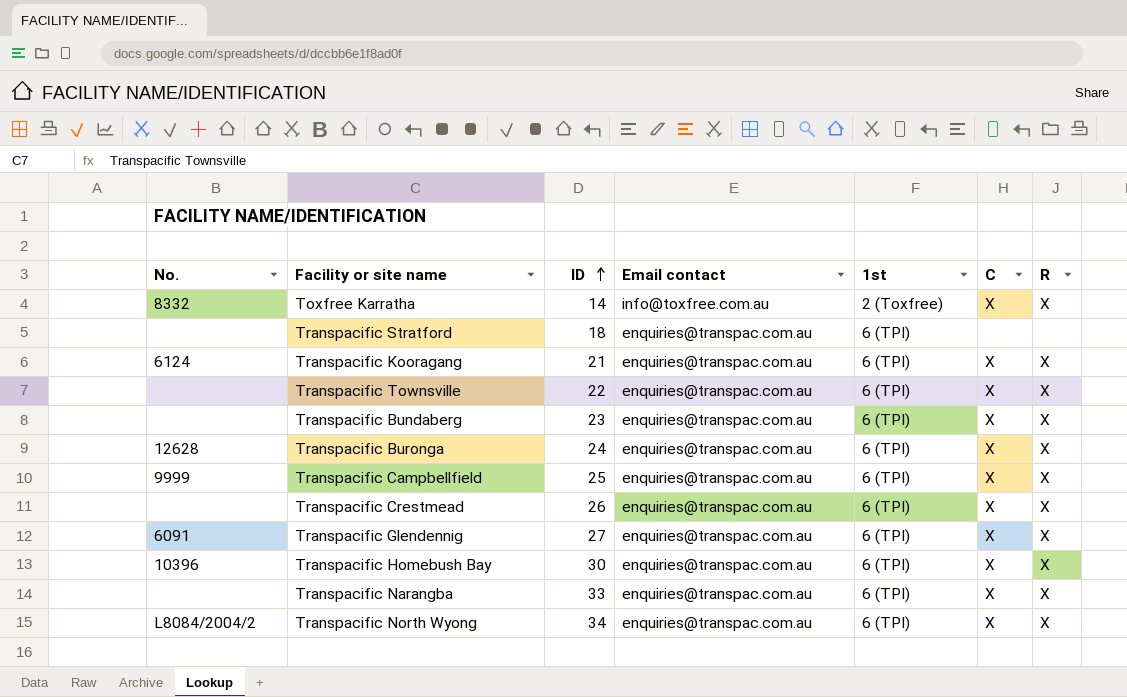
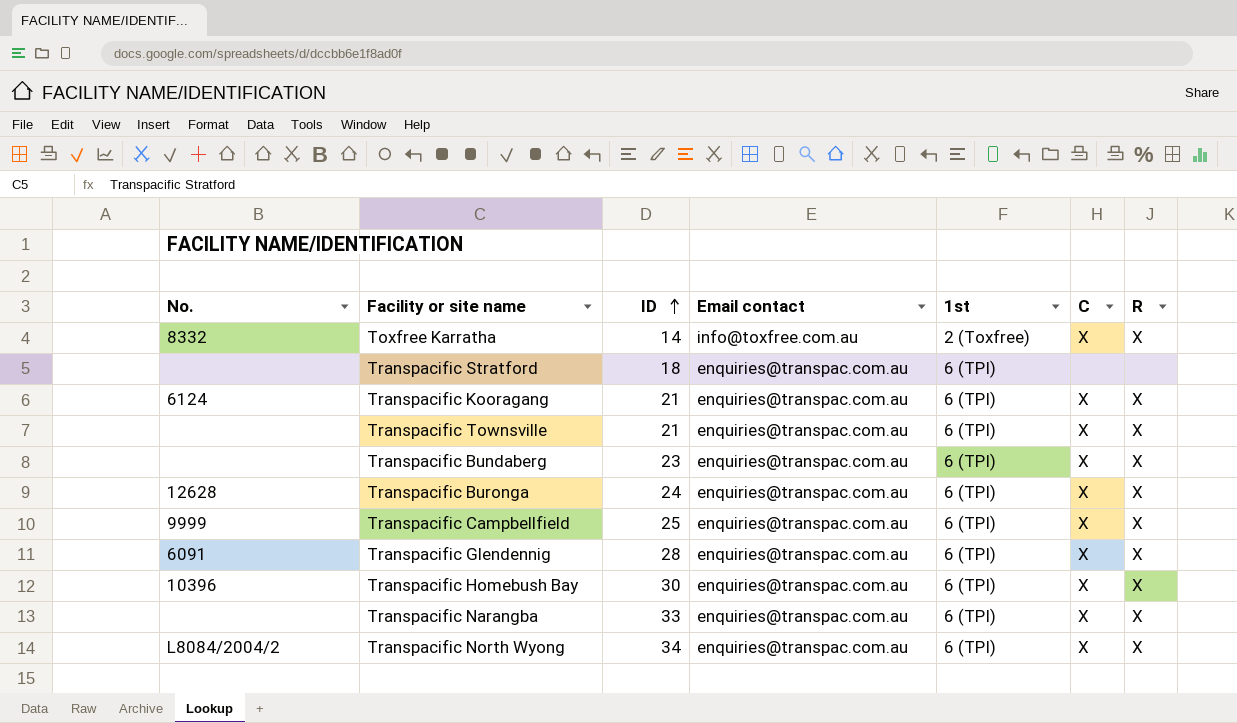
row Transpacific Crestmead: none | 26 | enquiries@transpac.com.au | 6 (TPI) | X | X -> none
Transpacific Townsville | ID: 22 -> 21
Transpacific Glendennig | ID: 27 -> 28

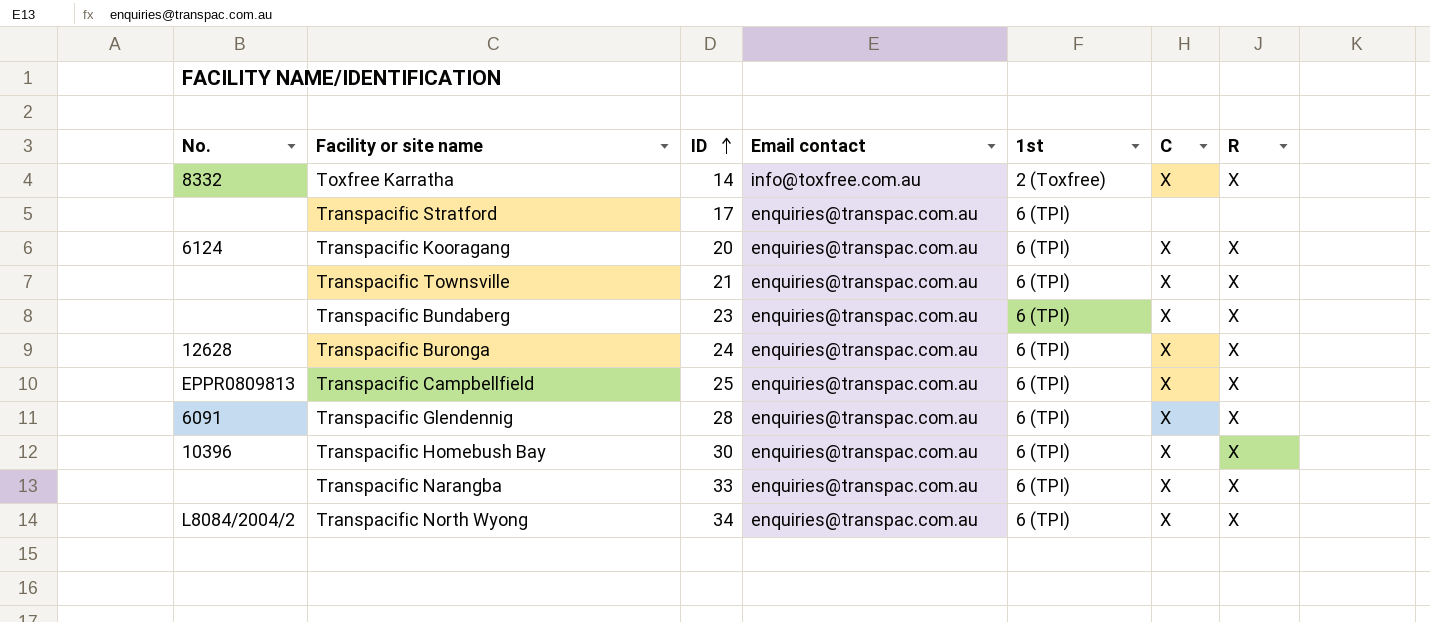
Transpacific Stratford | ID: 18 -> 17
Transpacific Kooragang | ID: 21 -> 20
Transpacific Campbellfield | No.: 9999 -> EPPR0809813

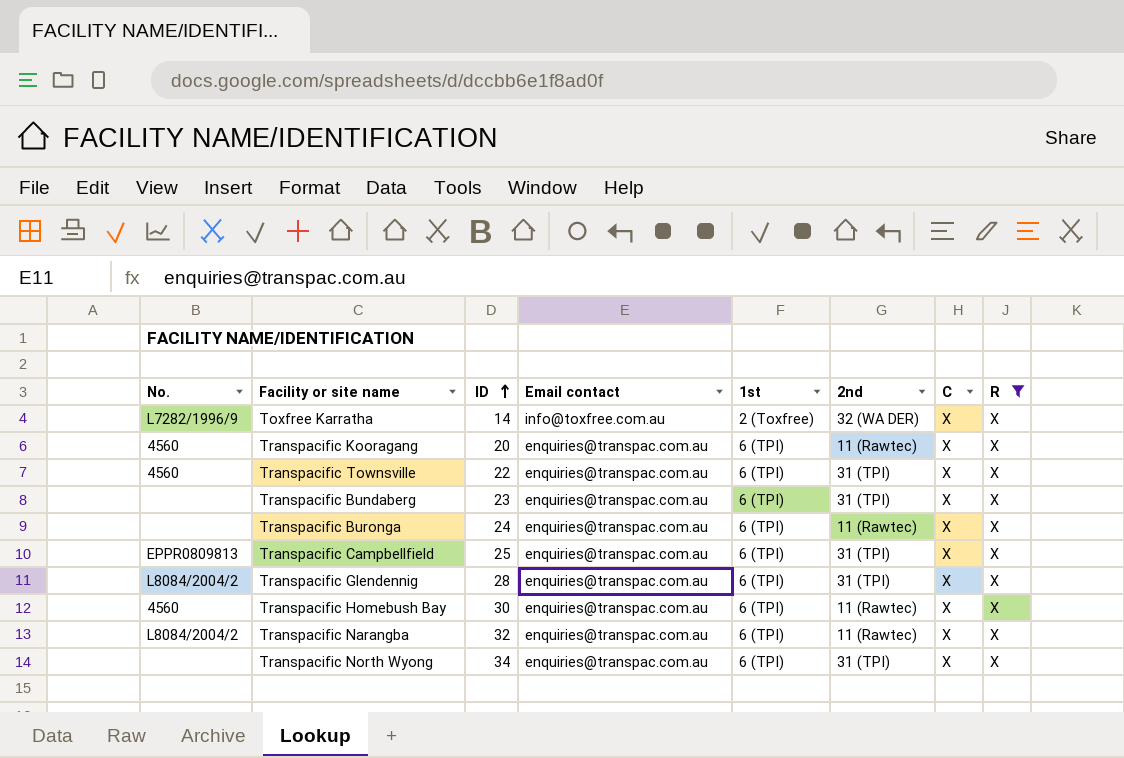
filter: none -> R = X
column 2nd | position: none -> 6
Toxfree Karratha | No.: 8332 -> L7282/1996/9
Transpacific Kooragang | No.: 6124 -> 4560
Transpacific Townsville | No.: none -> 4560
Transpacific Townsville | ID: 21 -> 22
Transpacific Buronga | No.: 12628 -> none
Transpacific Glendennig | No.: 6091 -> L8084/2004/2
Transpacific Homebush Bay | No.: 10396 -> 4560
Transpacific Narangba | No.: none -> L8084/2004/2
Transpacific Narangba | ID: 33 -> 32
Transpacific North Wyong | No.: L8084/2004/2 -> none

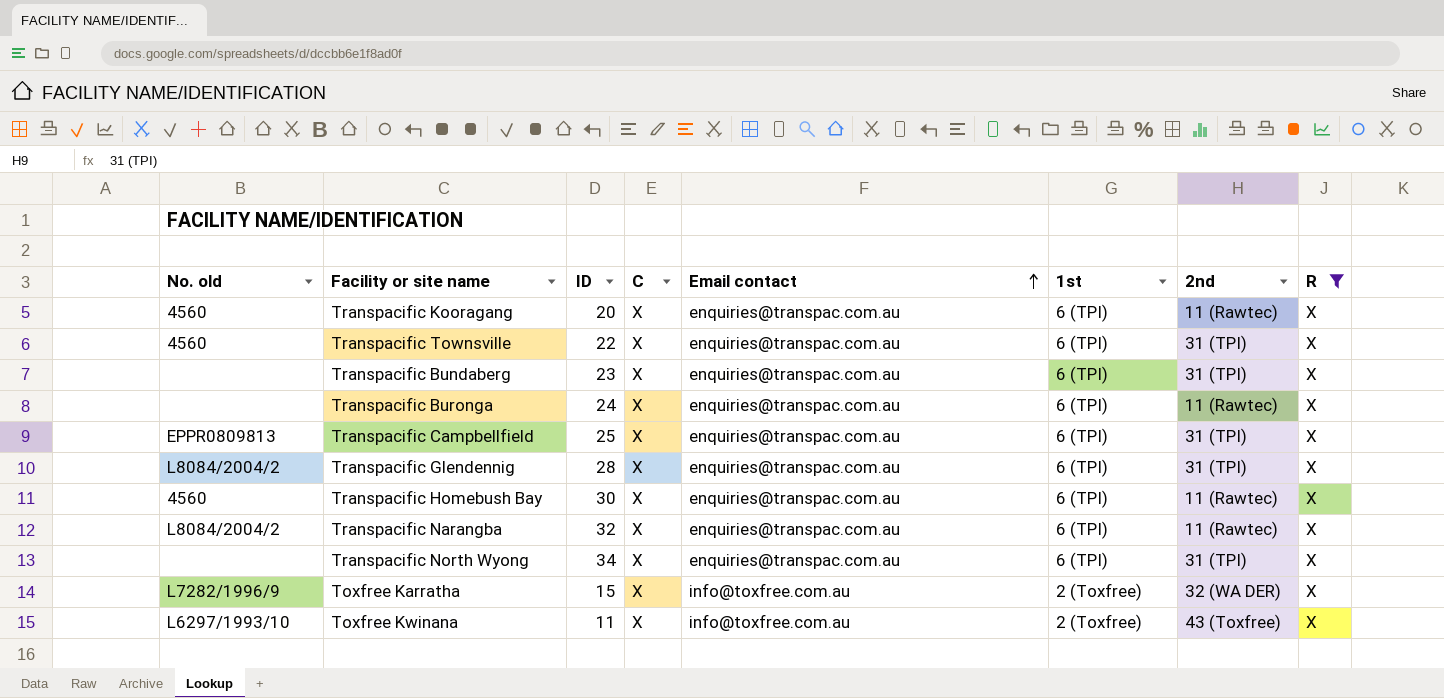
row order: ID ascending -> Email contact ascending
column name: No. -> No. old
column C | position: 7 -> 4
Toxfree Karratha | ID: 14 -> 15
row Toxfree Kwinana: none -> L6297/1993/10 | 11 | X | info@toxfree.com.au | 2 (Toxfree) | 43 (Toxfree) | X

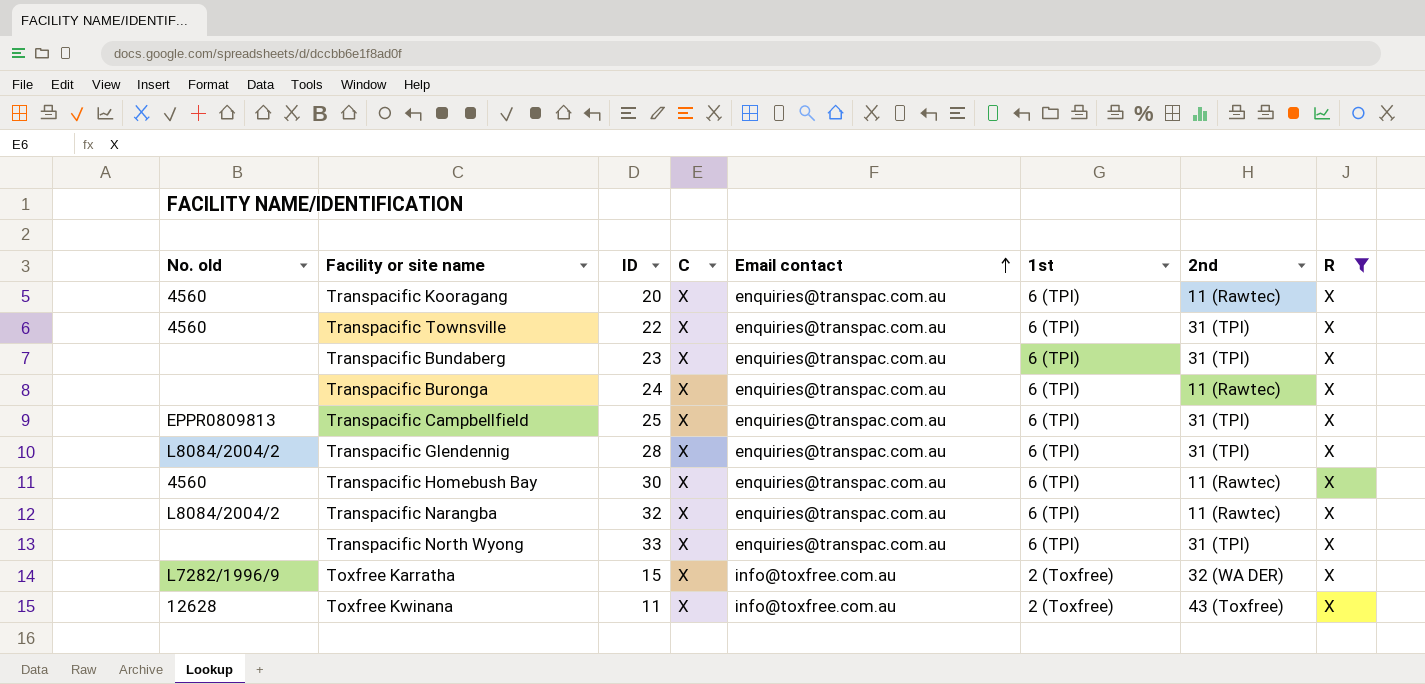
Transpacific North Wyong | ID: 34 -> 33
Toxfree Kwinana | No. old: L6297/1993/10 -> 12628

